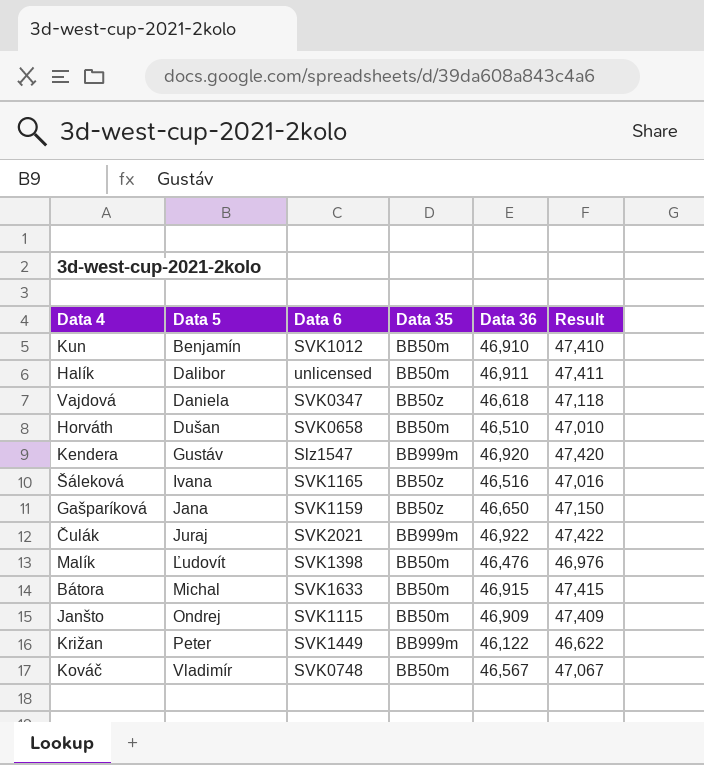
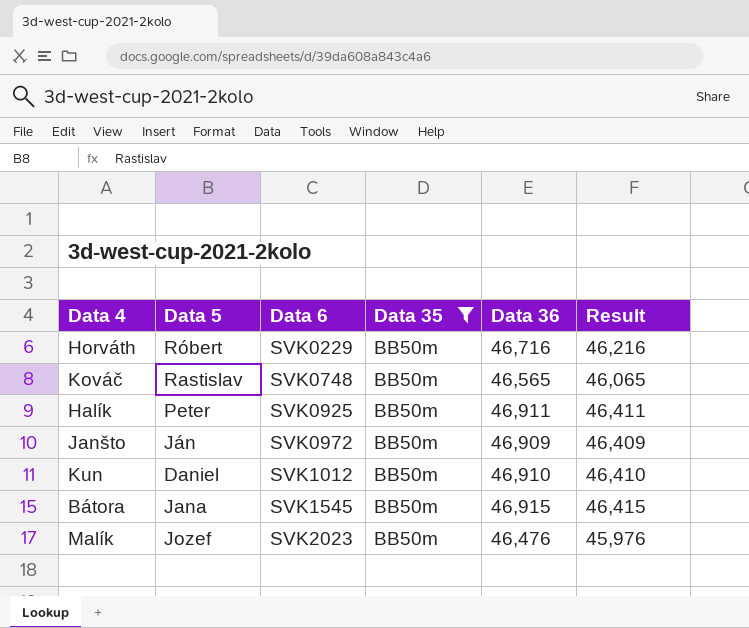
filter: none -> Data 35 = BB50m
row order: Data 5 ascending -> Data 6 ascending
column Result | formula: [Data 36] + 500 -> [Data 36] - 500
Horváth | Data 5: Dušan -> Róbert
Horváth | Data 6: SVK0658 -> SVK0229
Horváth | Data 36: 46,510 -> 46,716
Kováč | Data 5: Vladimír -> Rastislav
Kováč | Data 36: 46,567 -> 46,565
Halík | Data 5: Dalibor -> Peter
Halík | Data 6: unlicensed -> SVK0925
Janšto | Data 5: Ondrej -> Ján
Janšto | Data 6: SVK1115 -> SVK0972
Kun | Data 5: Benjamín -> Daniel
Bátora | Data 5: Michal -> Jana
Bátora | Data 6: SVK1633 -> SVK1545
Malík | Data 5: Ľudovít -> Jozef
Malík | Data 6: SVK1398 -> SVK2023

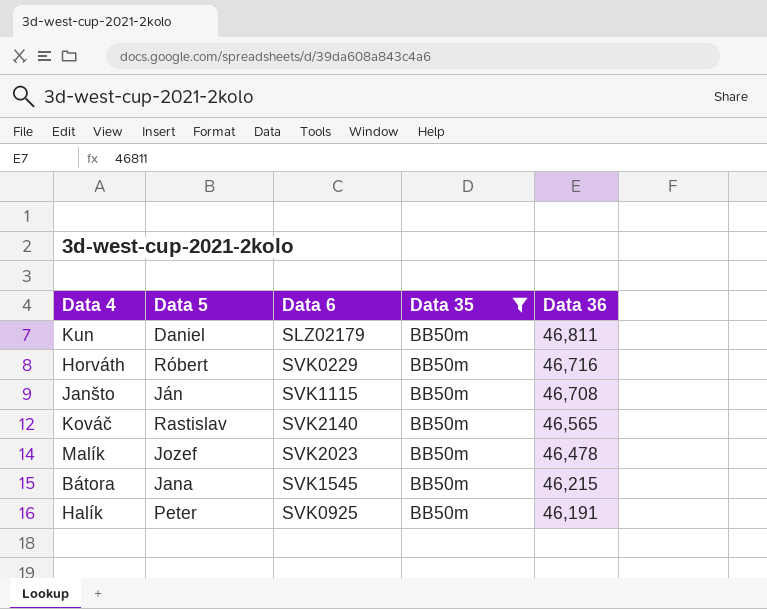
row order: Data 6 ascending -> Data 36 descending
column Result | formula: [Data 36] - 500 -> none
Kun | Data 6: SVK1012 -> SLZ02179
Kun | Data 36: 46,910 -> 46,811
Janšto | Data 6: SVK0972 -> SVK1115
Janšto | Data 36: 46,909 -> 46,708
Kováč | Data 6: SVK0748 -> SVK2140
Malík | Data 36: 46,476 -> 46,478
Bátora | Data 36: 46,915 -> 46,215
Halík | Data 36: 46,911 -> 46,191

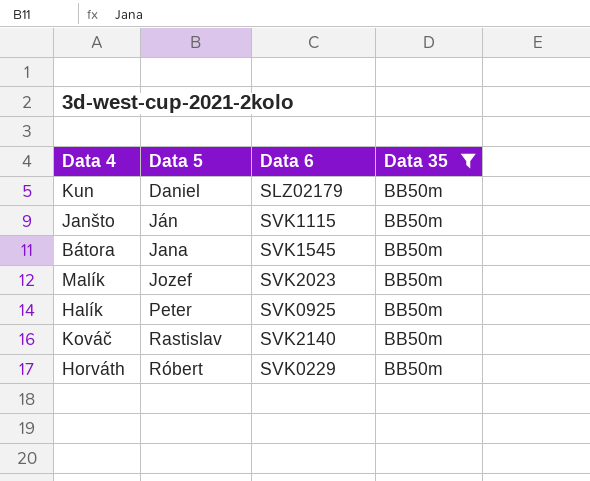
row order: Data 36 descending -> Data 5 ascending
column Data 36 | position: 5 -> none

